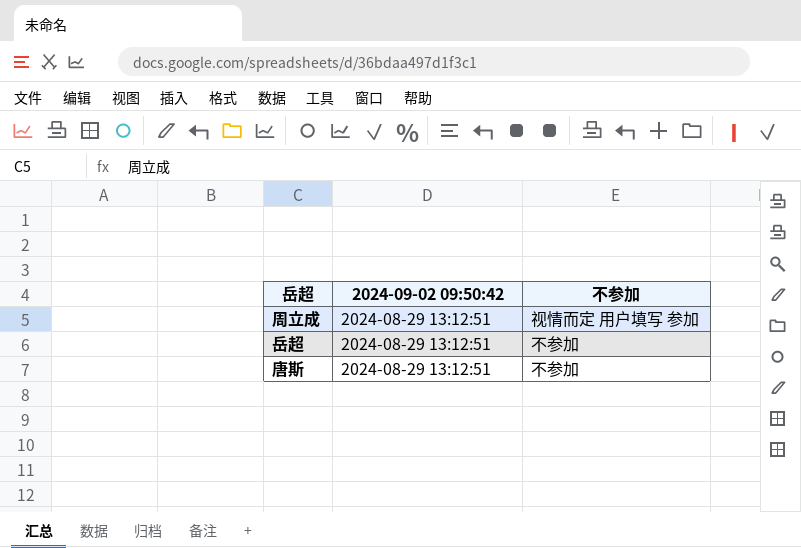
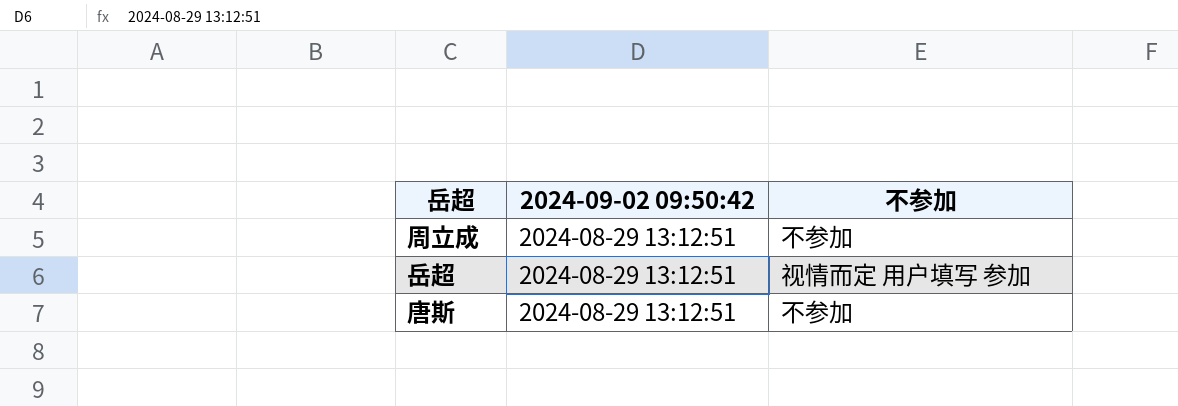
周立成 | 不参加: 视情而定 用户填写 参加 -> 不参加
岳超 | 不参加: 不参加 -> 视情而定 用户填写 参加

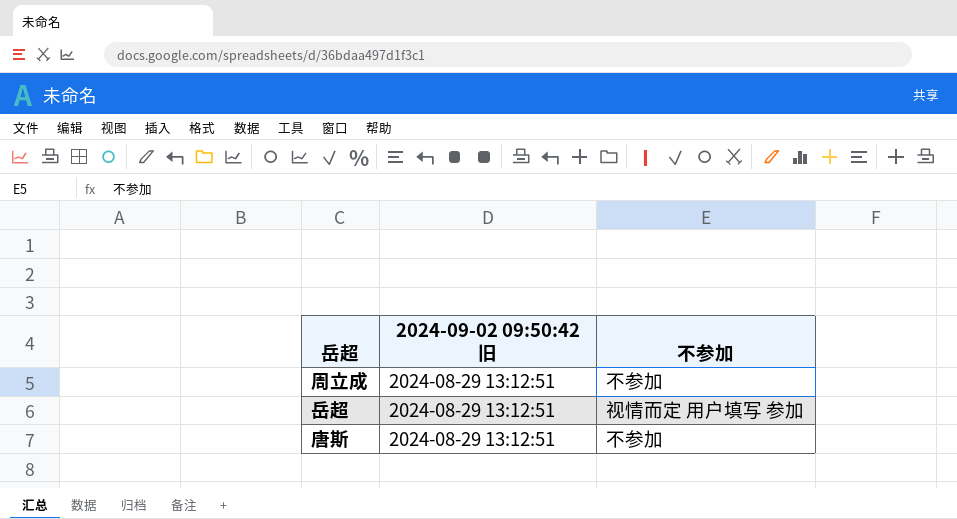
column name: 2024-09-02 09:50:42 -> 2024-09-02 09:50:42 旧

